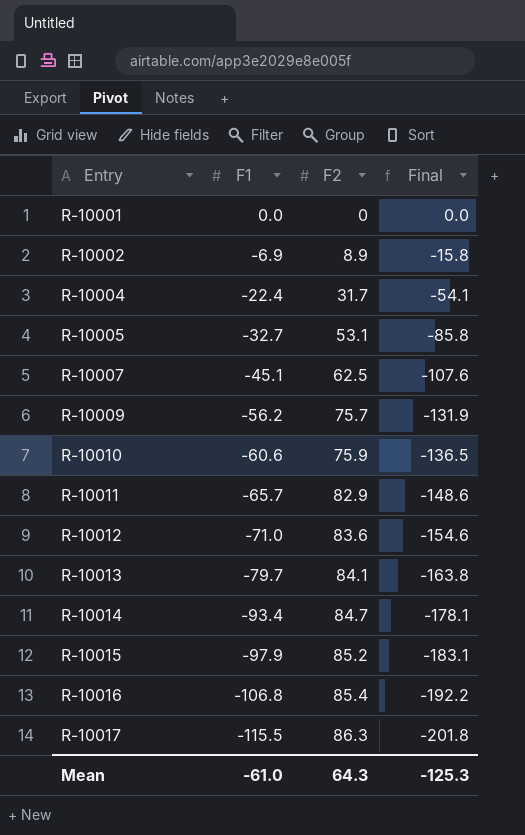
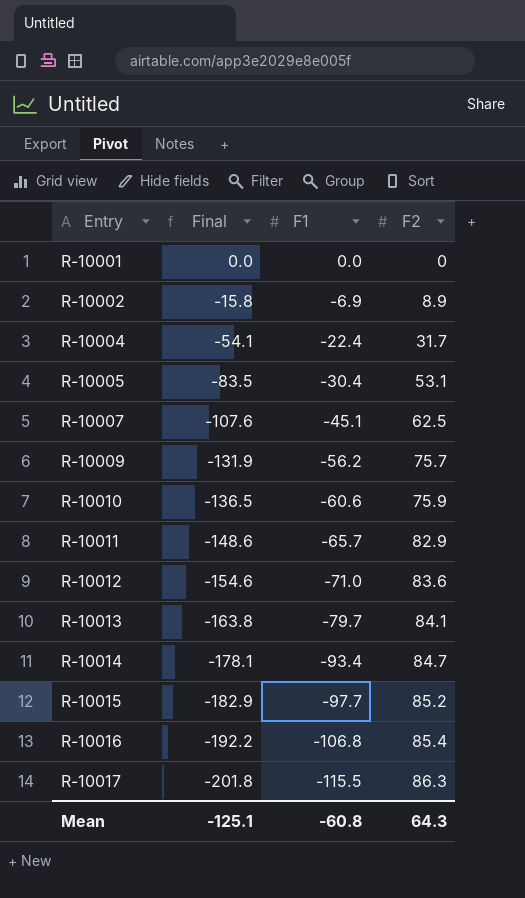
column Final | position: 4 -> 2
R-10005 | Final: -85.8 -> -83.5
R-10005 | F1: -32.7 -> -30.4
R-10015 | Final: -183.1 -> -182.9
R-10015 | F1: -97.9 -> -97.7
Mean | Final: -125.3 -> -125.1
Mean | F1: -61.0 -> -60.8

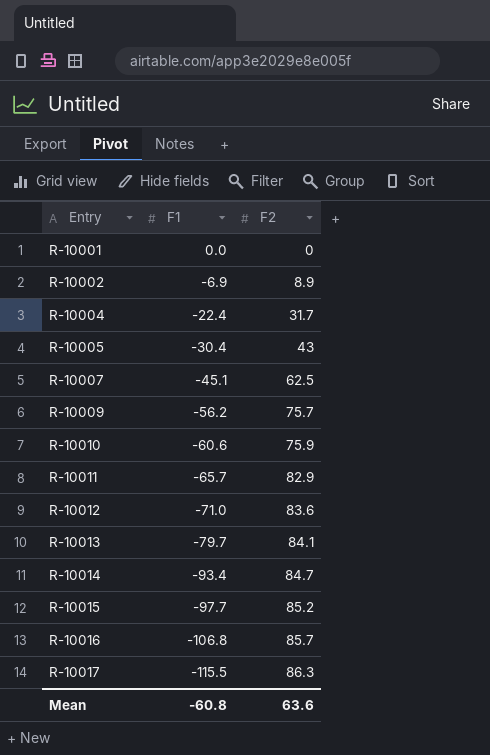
column Final | formula: [F1] - [F2] -> none
R-10005 | F2: 53.1 -> 43
R-10016 | F2: 85.4 -> 85.7
Mean | F2: 64.3 -> 63.6

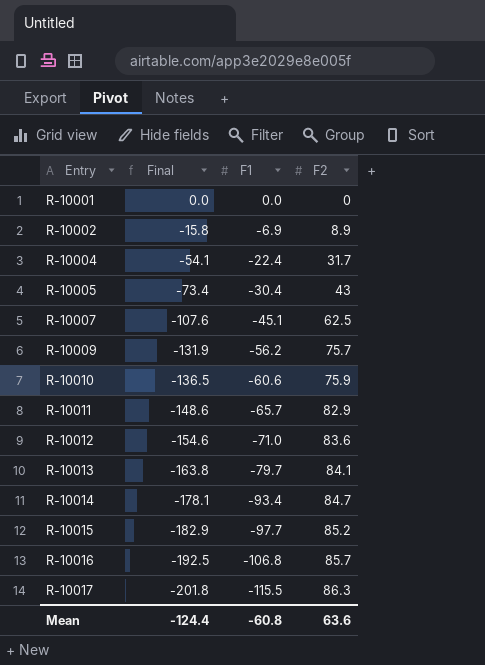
column Final | formula: none -> [F1] - [F2]

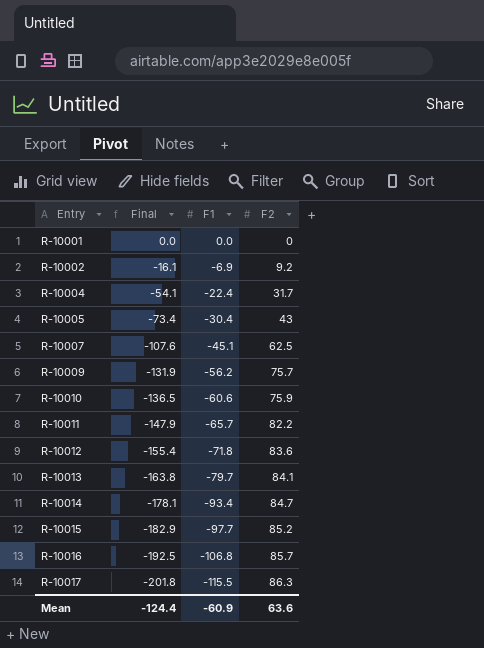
R-10002 | Final: -15.8 -> -16.1
R-10002 | F2: 8.9 -> 9.2
R-10011 | Final: -148.6 -> -147.9
R-10011 | F2: 82.9 -> 82.2
R-10012 | Final: -154.6 -> -155.4
R-10012 | F1: -71.0 -> -71.8
Mean | F1: -60.8 -> -60.9

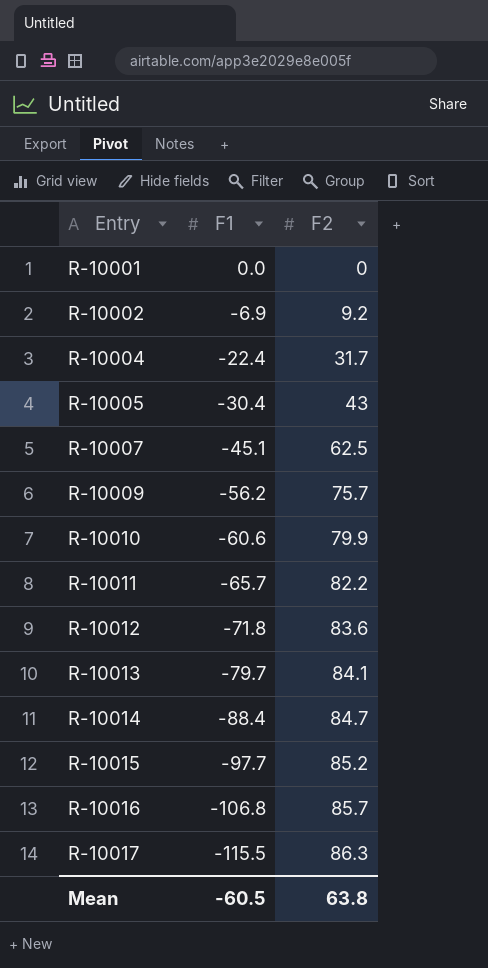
column Final | formula: [F1] - [F2] -> none
R-10010 | F2: 75.9 -> 79.9
R-10014 | F1: -93.4 -> -88.4
Mean | F1: -60.9 -> -60.5
Mean | F2: 63.6 -> 63.8

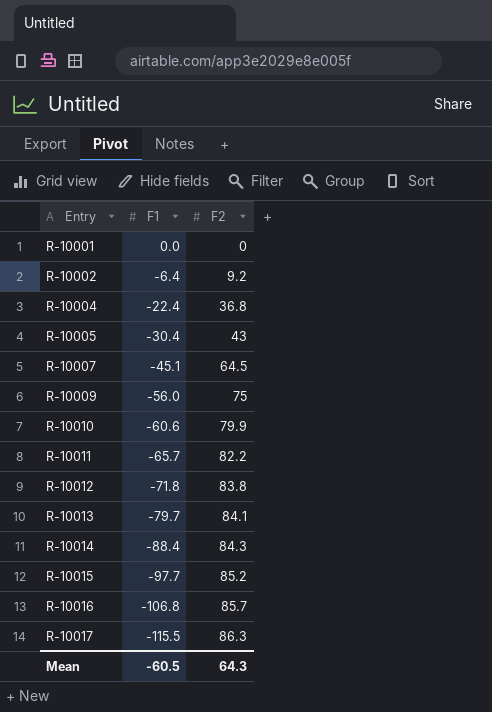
R-10002 | F1: -6.9 -> -6.4
R-10004 | F2: 31.7 -> 36.8
R-10007 | F2: 62.5 -> 64.5
R-10009 | F1: -56.2 -> -56.0
R-10009 | F2: 75.7 -> 75
R-10012 | F2: 83.6 -> 83.8
R-10014 | F2: 84.7 -> 84.3
Mean | F2: 63.8 -> 64.3

